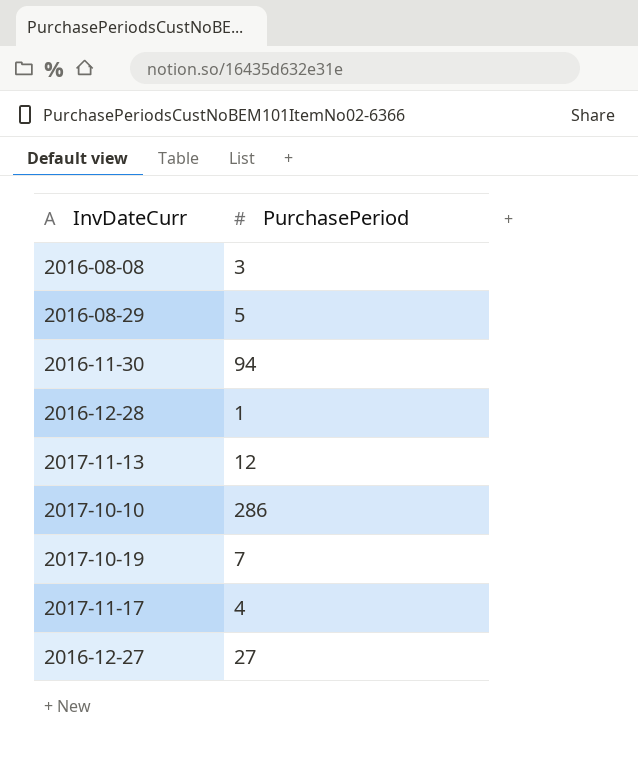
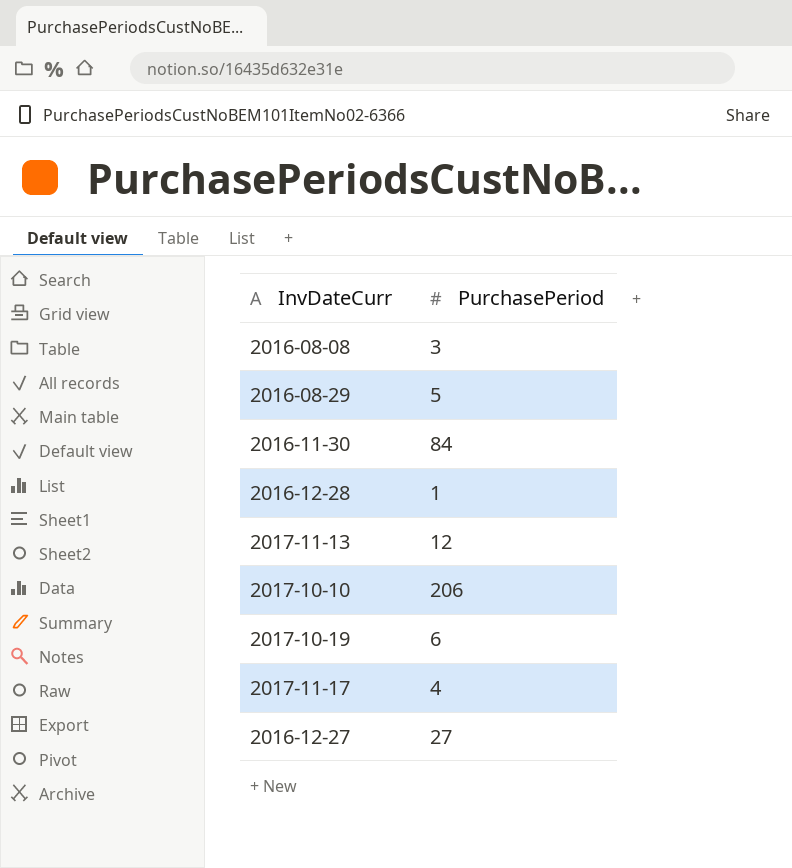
2016-11-30 | PurchasePeriod: 94 -> 84
2017-10-10 | PurchasePeriod: 286 -> 206
2017-10-19 | PurchasePeriod: 7 -> 6

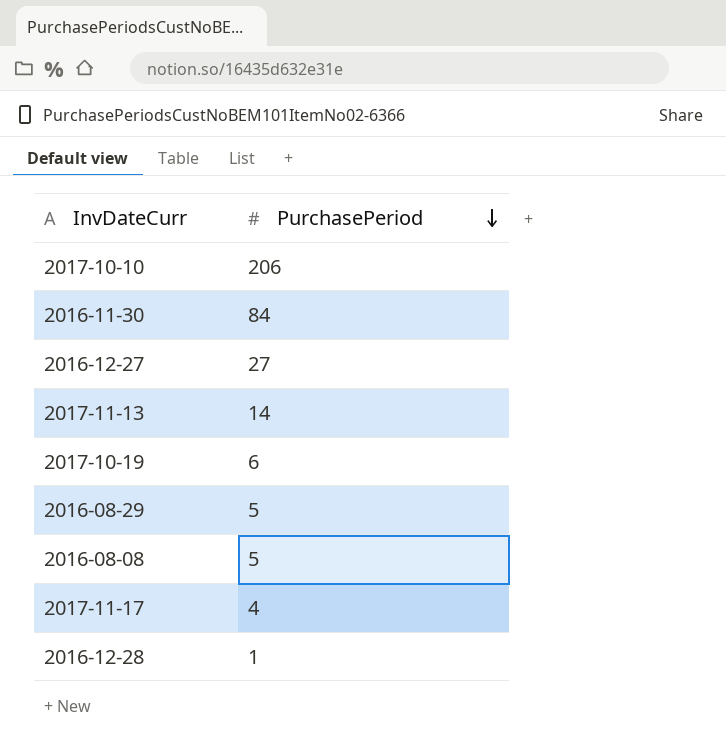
row order: none -> PurchasePeriod descending
2017-11-13 | PurchasePeriod: 12 -> 14
2016-08-08 | PurchasePeriod: 3 -> 5

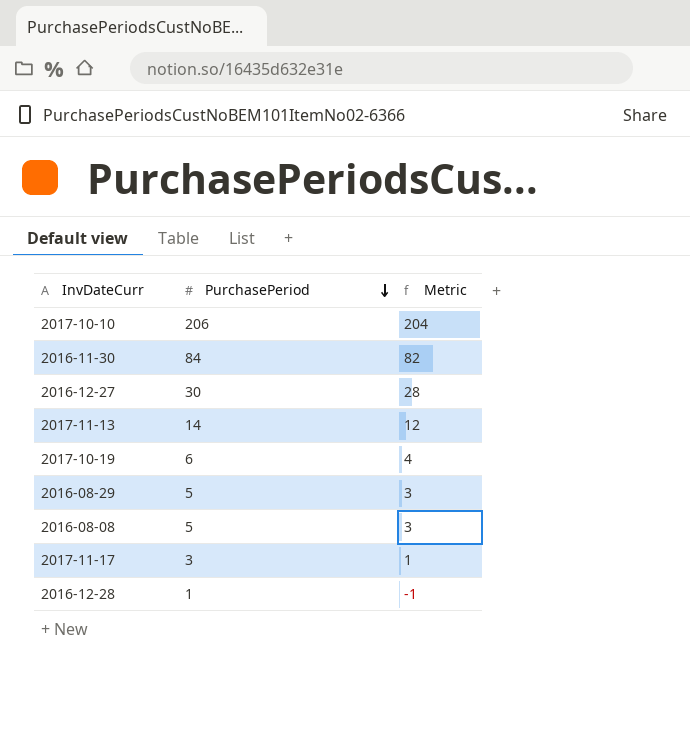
column Metric | formula: none -> [PurchasePeriod] - 2
2016-12-27 | PurchasePeriod: 27 -> 30
2017-11-17 | PurchasePeriod: 4 -> 3

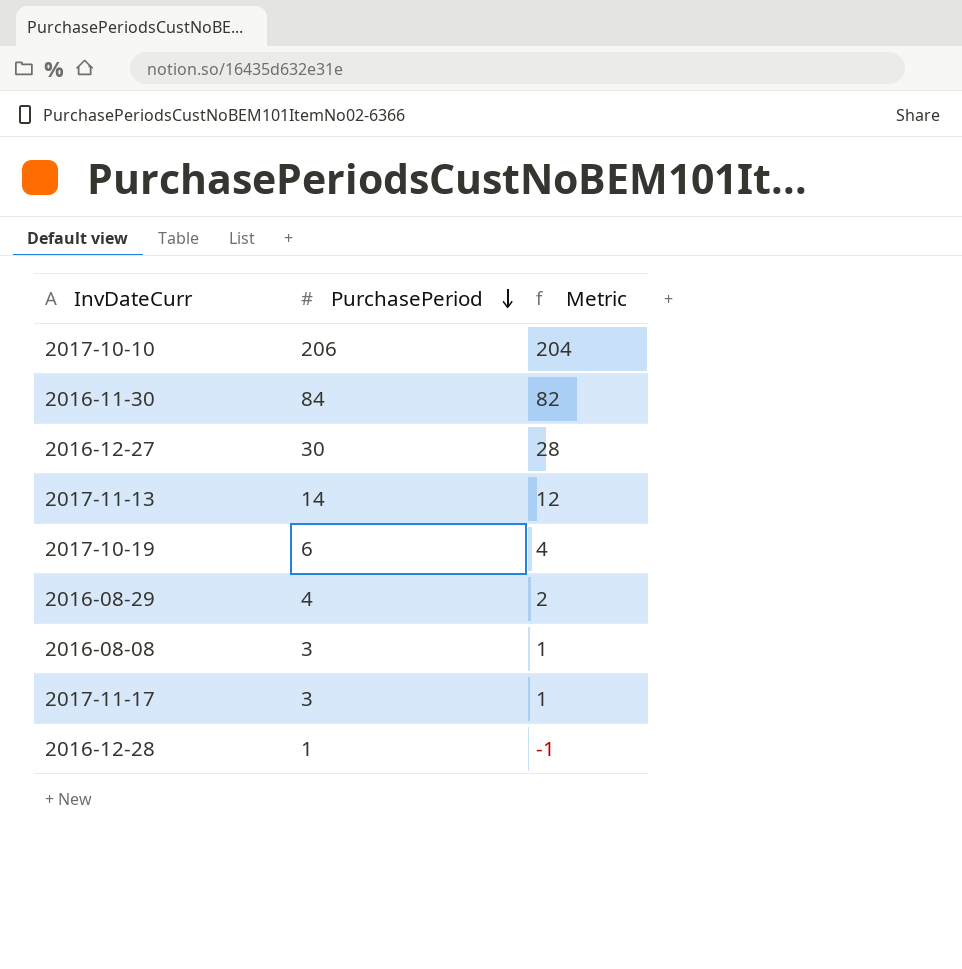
2016-08-29 | PurchasePeriod: 5 -> 4
2016-08-29 | Metric: 3 -> 2
2016-08-08 | PurchasePeriod: 5 -> 3
2016-08-08 | Metric: 3 -> 1

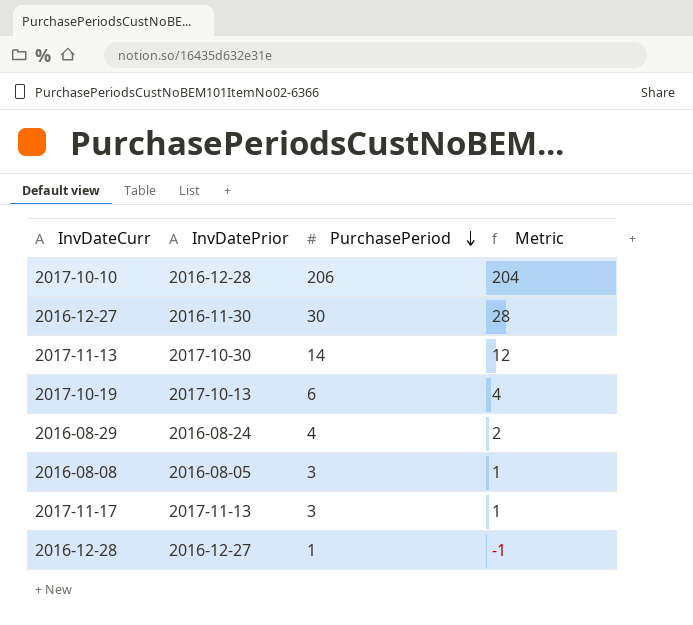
column InvDatePrior | position: none -> 2
row 2016-11-30: 84 | 82 -> none

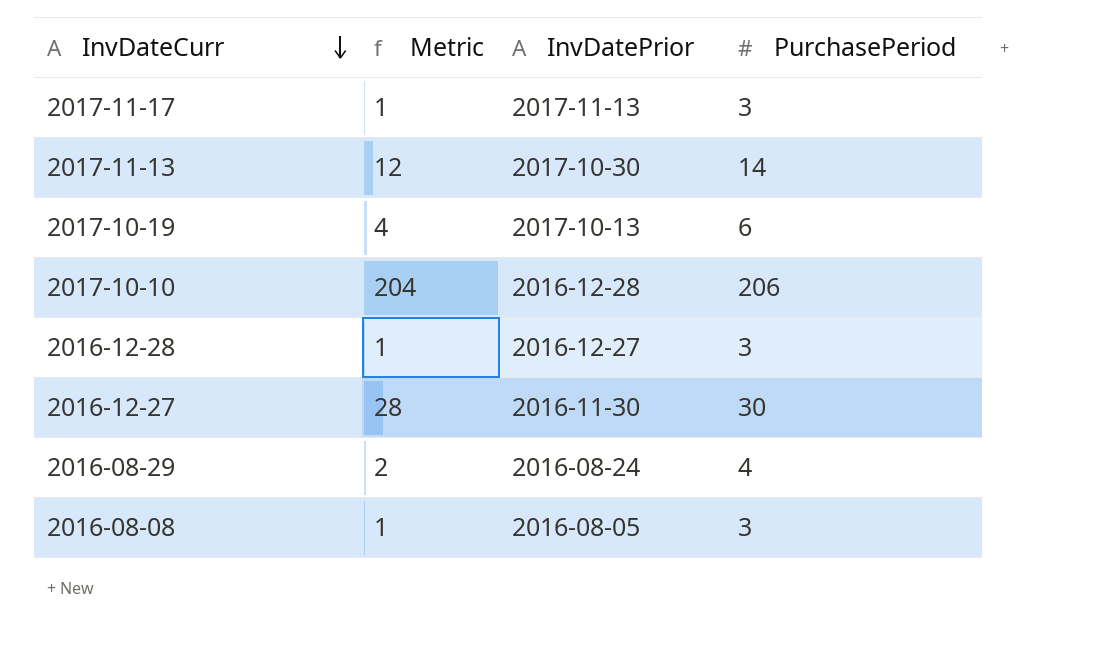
row order: PurchasePeriod descending -> InvDateCurr descending
column Metric | position: 4 -> 2
2016-12-28 | Metric: -1 -> 1
2016-12-28 | PurchasePeriod: 1 -> 3

